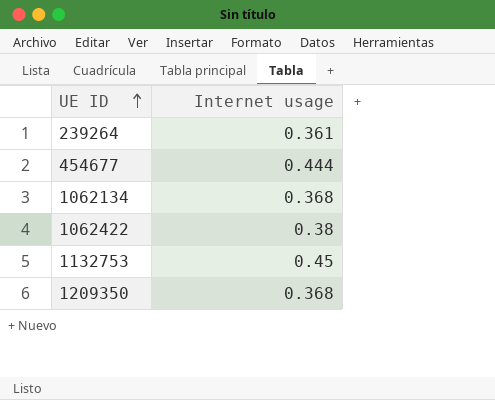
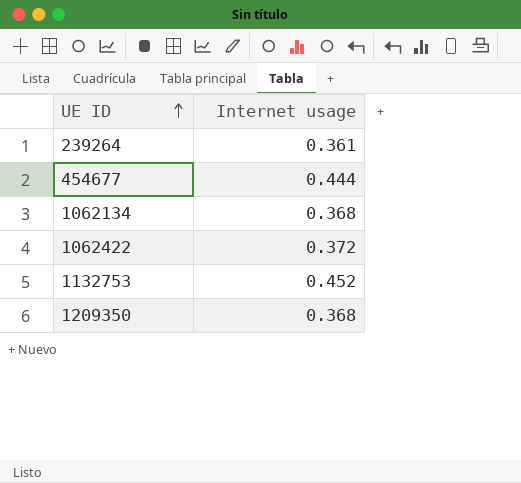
1062422 | Internet usage: 0.38 -> 0.372
1132753 | Internet usage: 0.45 -> 0.452

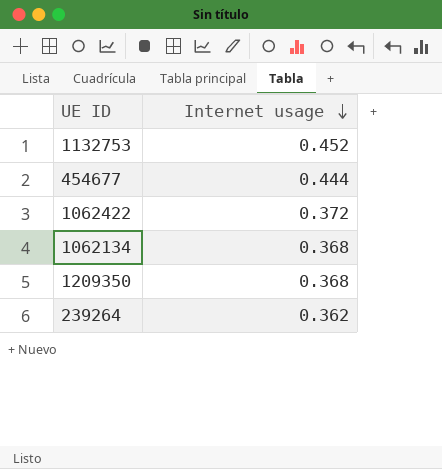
row order: UE ID ascending -> Internet usage descending
239264 | Internet usage: 0.361 -> 0.362

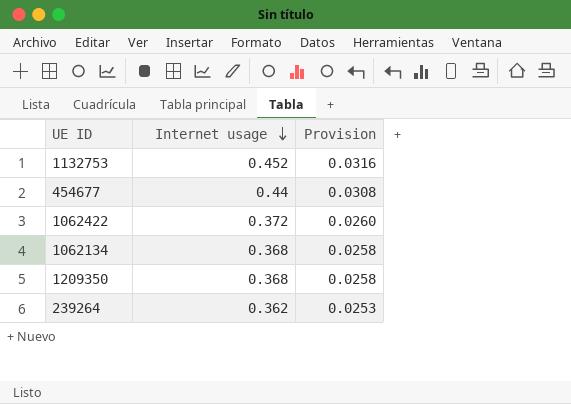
column Provision | formula: none -> [Internet usage] * 0.07
454677 | Internet usage: 0.444 -> 0.44

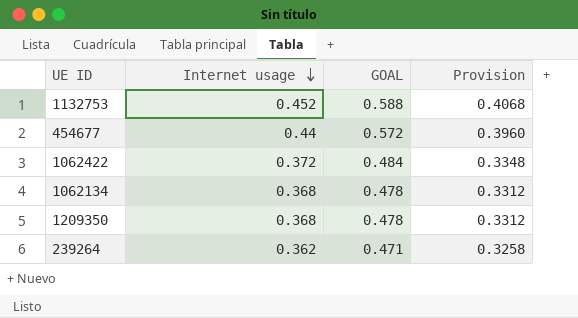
column GOAL | formula: none -> [Internet usage] * 1.3
column Provision | formula: [Internet usage] * 0.07 -> [Internet usage] * 0.9

